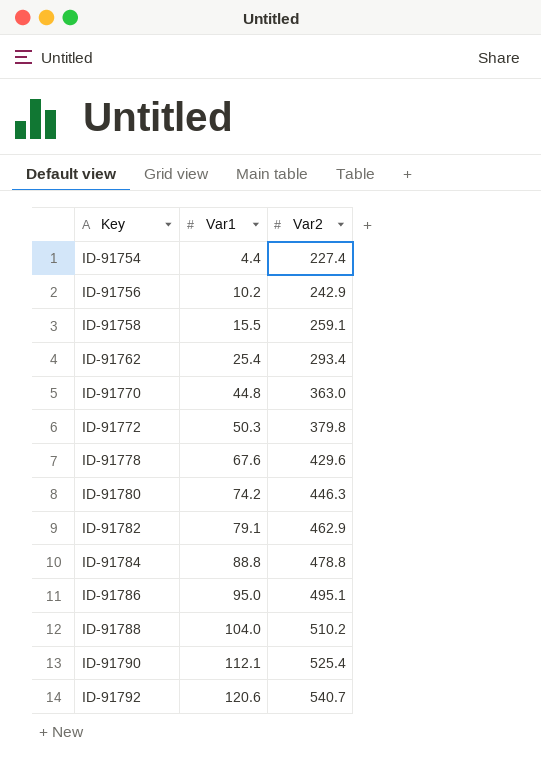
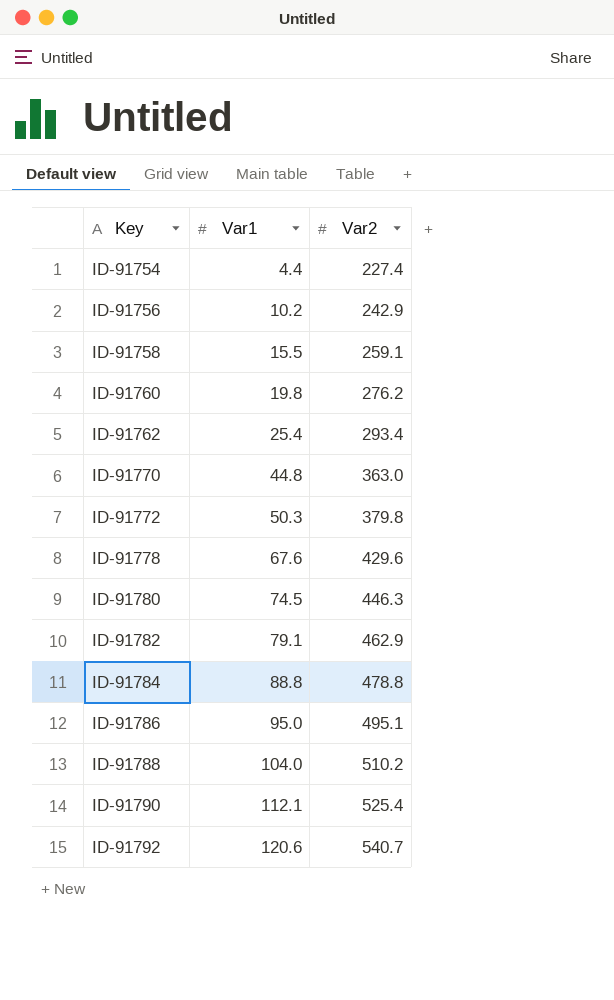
row ID-91760: none -> 19.8 | 276.2
ID-91780 | Var1: 74.2 -> 74.5

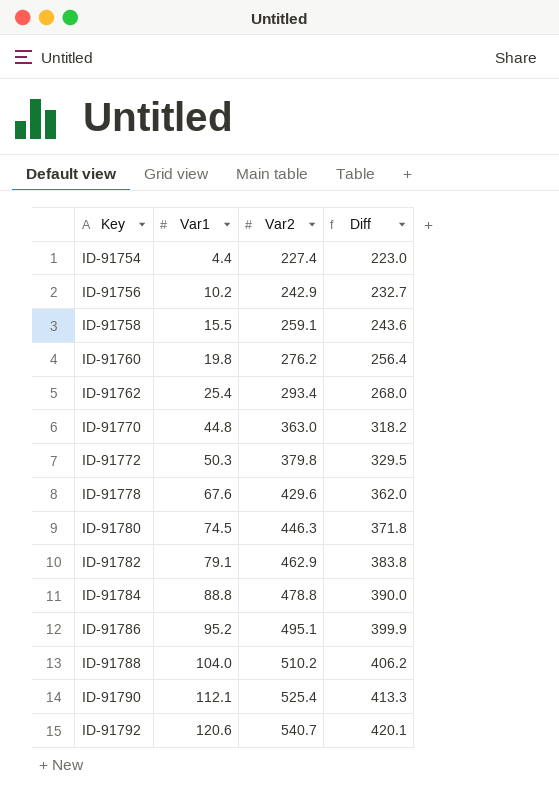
column Diff | formula: none -> [Var2] - [Var1]
ID-91786 | Var1: 95.0 -> 95.2

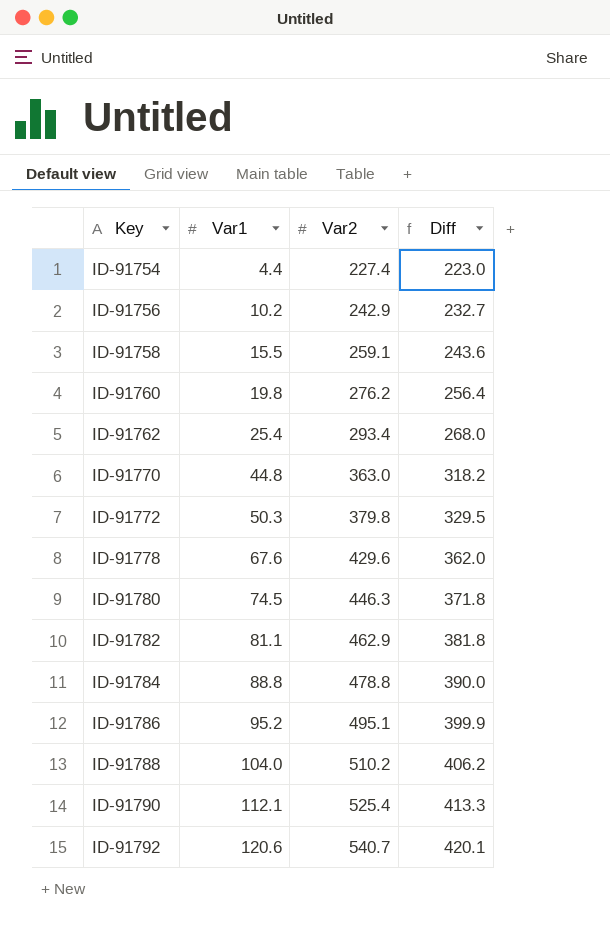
ID-91782 | Var1: 79.1 -> 81.1
ID-91782 | Diff: 383.8 -> 381.8

